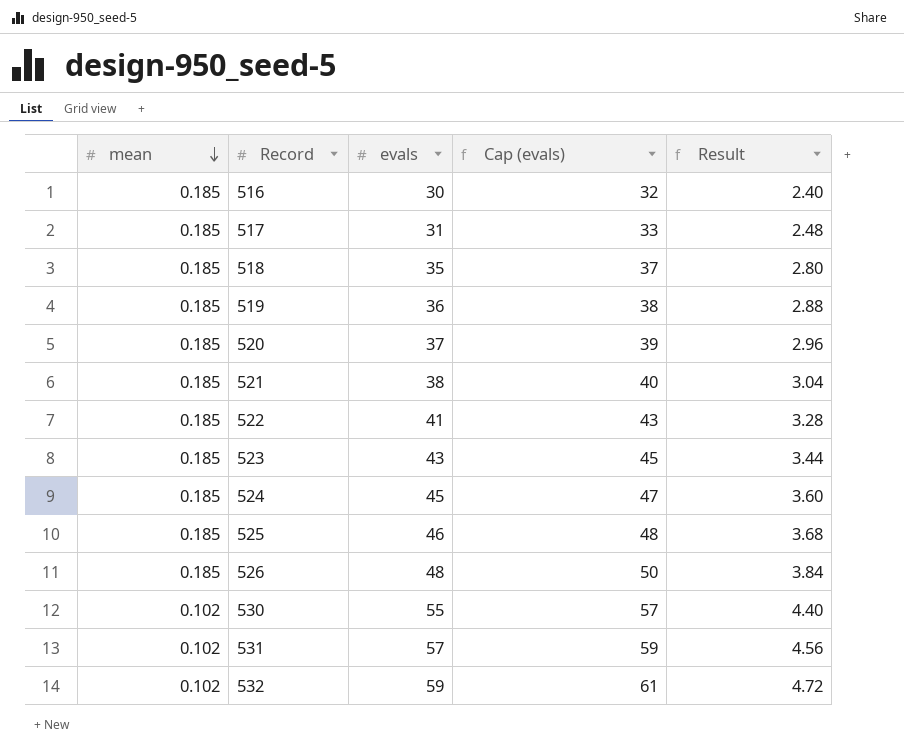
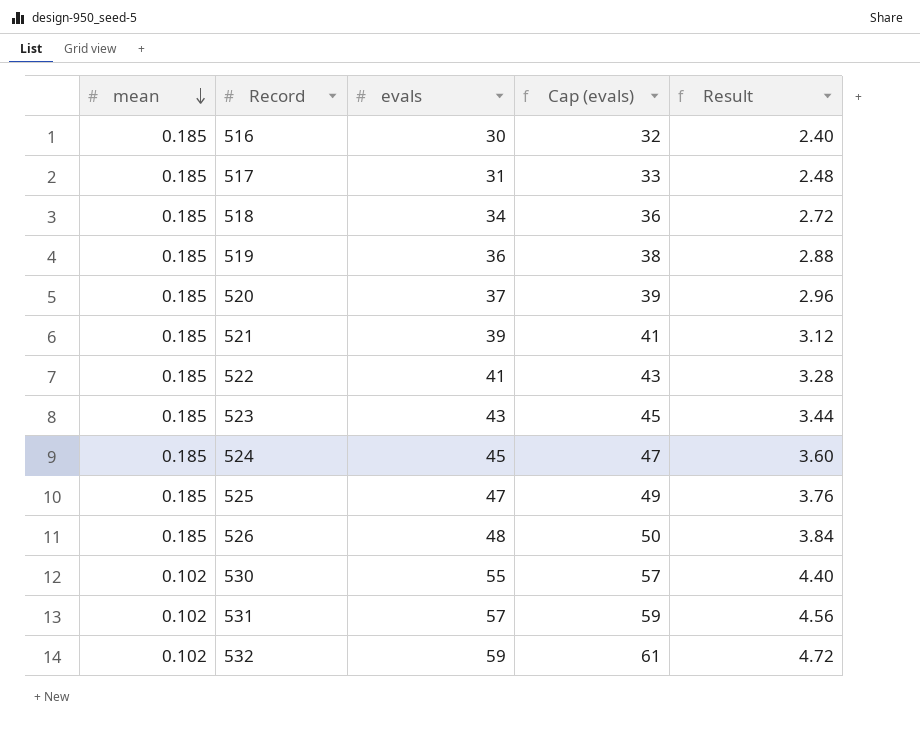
518 | evals: 35 -> 34
518 | Cap (evals): 37 -> 36
518 | Result: 2.80 -> 2.72
521 | evals: 38 -> 39
521 | Cap (evals): 40 -> 41
521 | Result: 3.04 -> 3.12
525 | evals: 46 -> 47
525 | Cap (evals): 48 -> 49
525 | Result: 3.68 -> 3.76

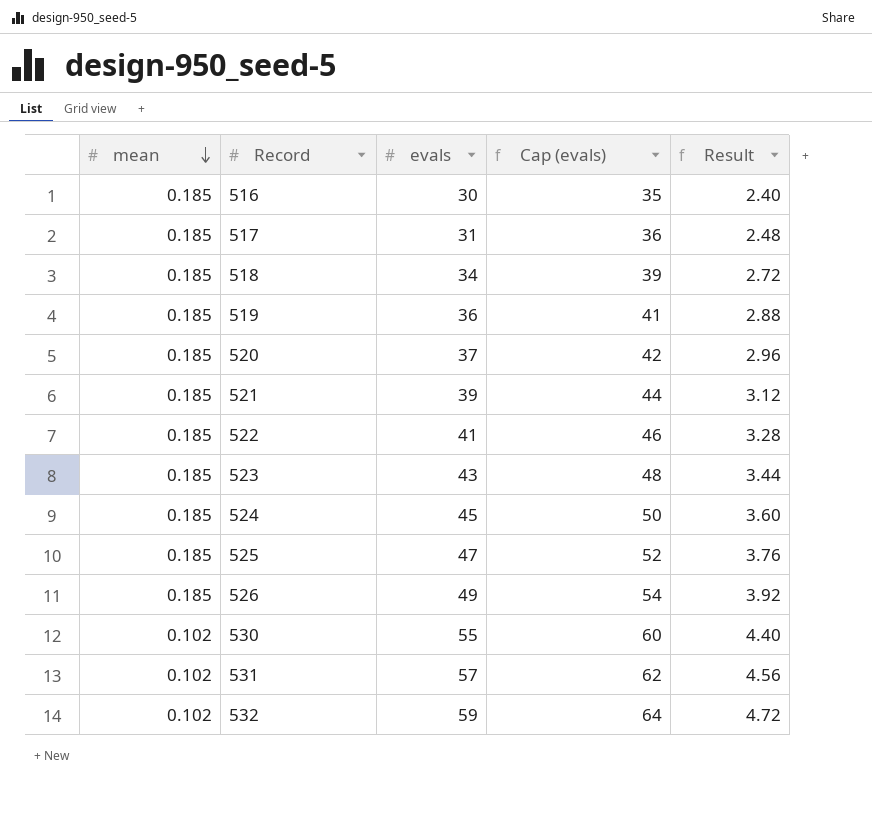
column Cap (evals) | formula: [evals] + 2 -> [evals] + 5
526 | evals: 48 -> 49
526 | Result: 3.84 -> 3.92

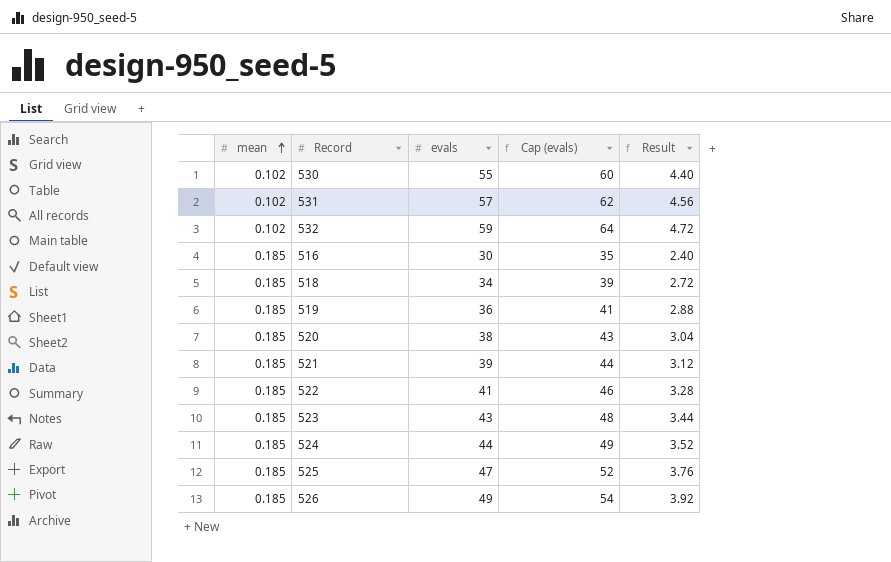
row order: mean descending -> mean ascending
row 517: 0.185 | 31 | 36 | 2.48 -> none
520 | evals: 37 -> 38
520 | Cap (evals): 42 -> 43
520 | Result: 2.96 -> 3.04
524 | evals: 45 -> 44
524 | Cap (evals): 50 -> 49
524 | Result: 3.60 -> 3.52

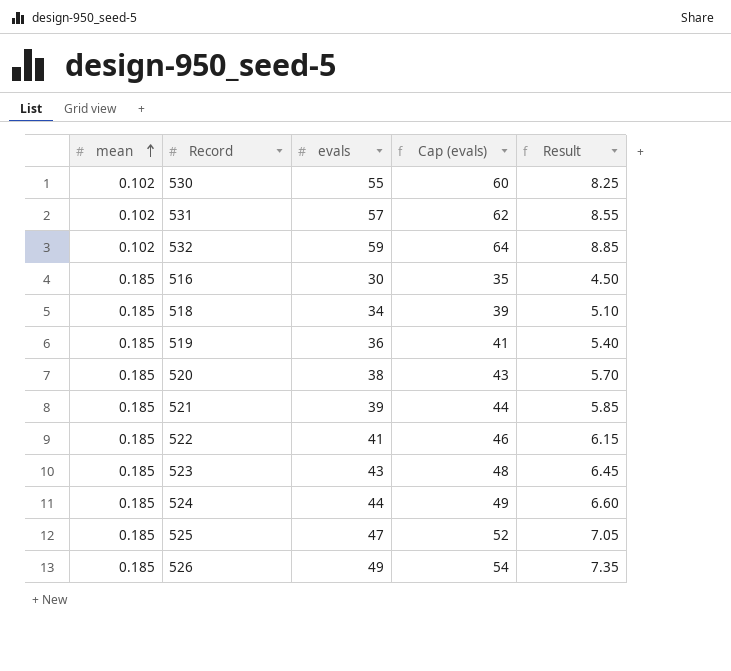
column Result | formula: [evals] * 0.08 -> [evals] * 0.15

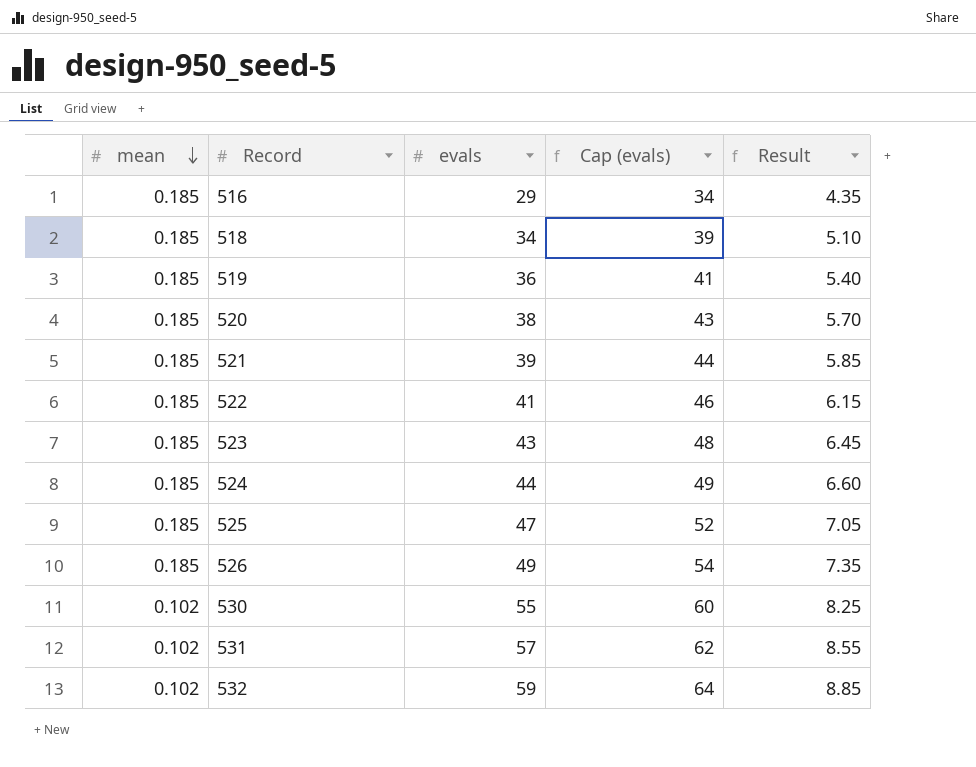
row order: mean ascending -> mean descending
516 | evals: 30 -> 29
516 | Cap (evals): 35 -> 34
516 | Result: 4.50 -> 4.35

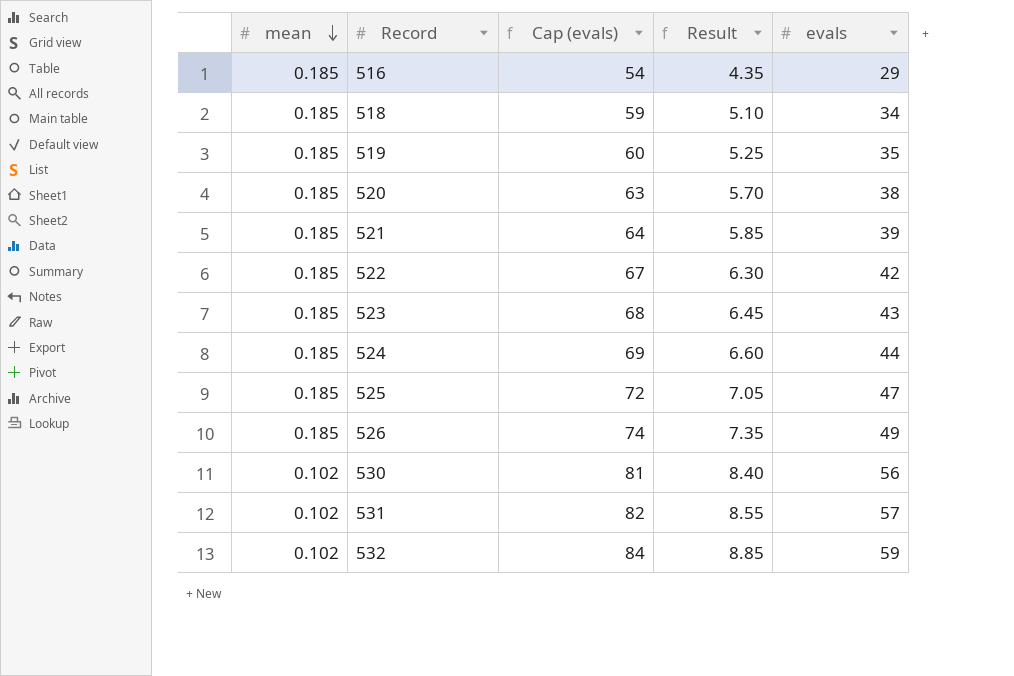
column Cap (evals) | formula: [evals] + 5 -> [evals] + 25
column evals | position: 3 -> 5
519 | Result: 5.40 -> 5.25
519 | evals: 36 -> 35
522 | Result: 6.15 -> 6.30
522 | evals: 41 -> 42
530 | Result: 8.25 -> 8.40
530 | evals: 55 -> 56

